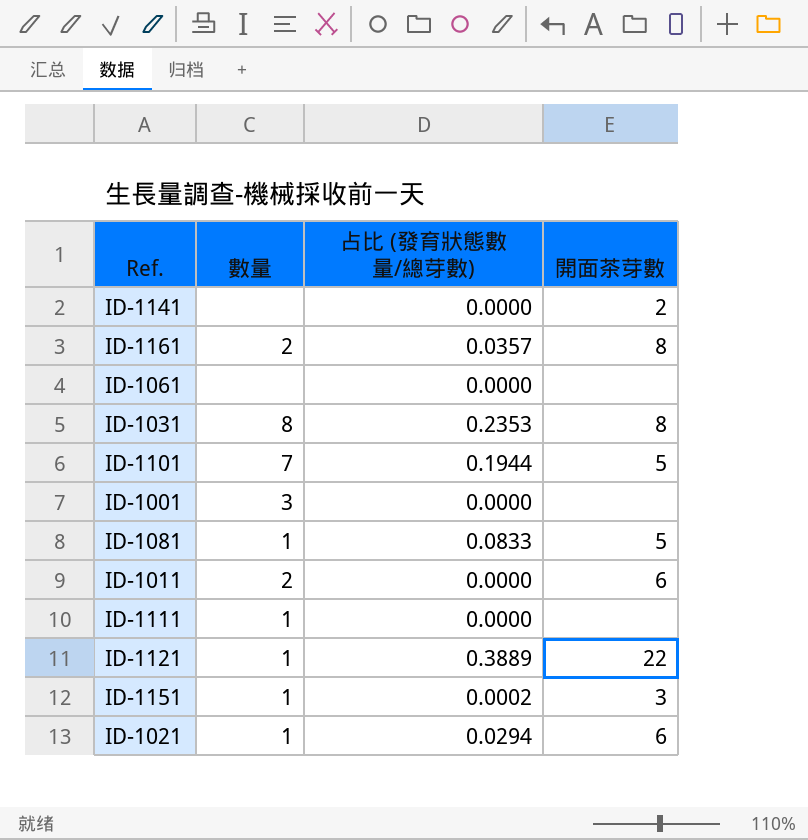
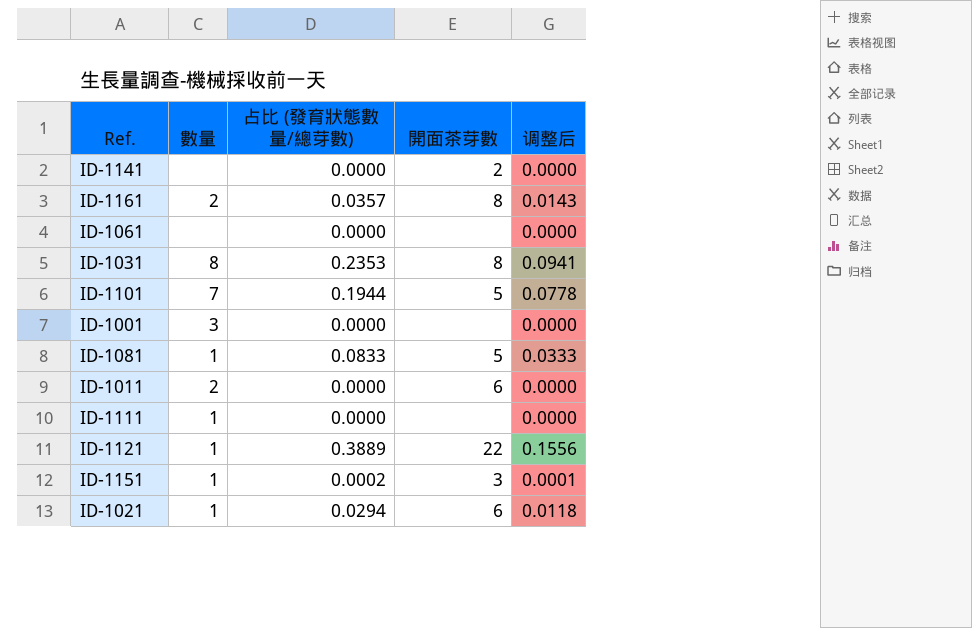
column 调整后 | formula: none -> [占比 (發育狀態數量/總芽數)] * 0.4

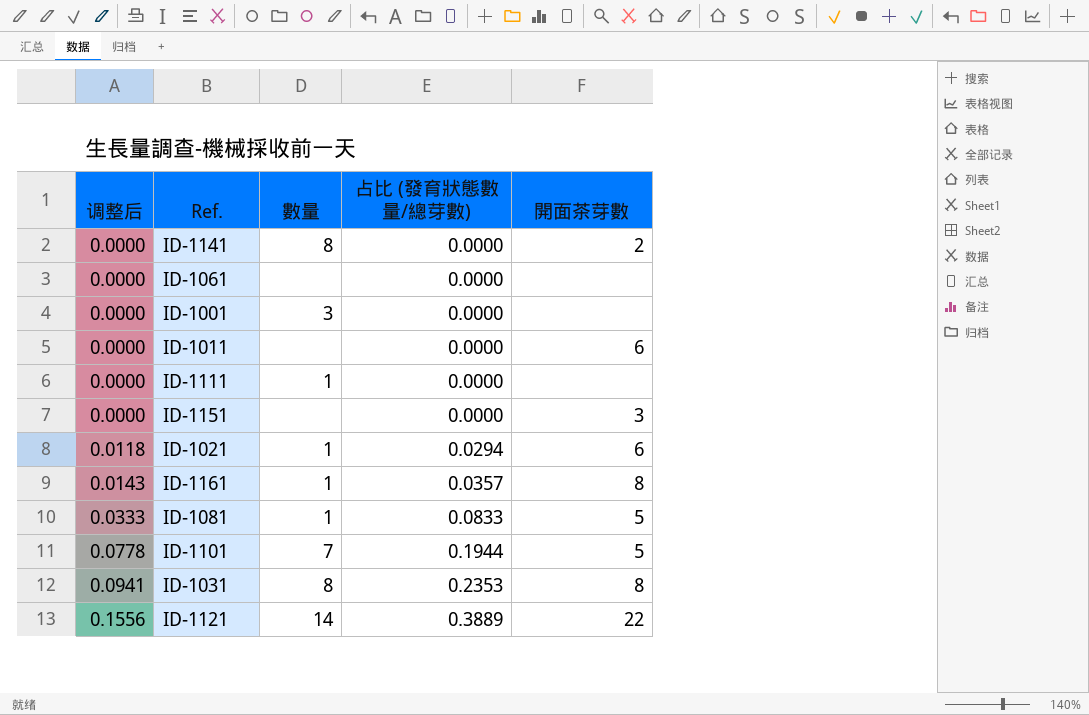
row order: none -> 调整后 ascending
column 调整后 | position: 5 -> 1
ID-1141 | 數量: none -> 8
ID-1011 | 數量: 2 -> none
ID-1151 | 调整后: 0.0001 -> 0.0000
ID-1151 | 數量: 1 -> none
ID-1151 | 占比 (發育狀態數量/總芽數): 0.0002 -> 0.0000
ID-1161 | 數量: 2 -> 1
ID-1121 | 數量: 1 -> 14

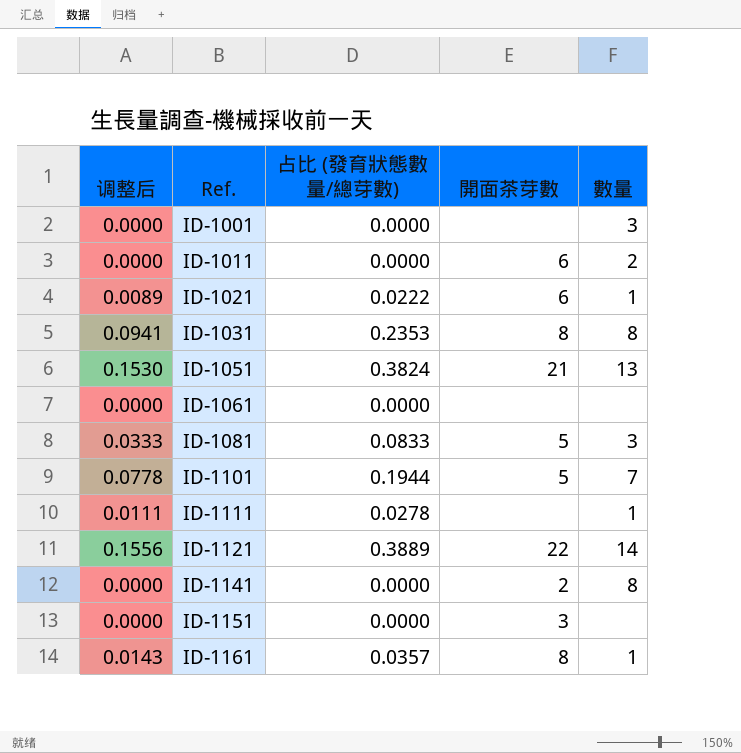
row order: 调整后 ascending -> Ref. ascending
column 數量 | position: 3 -> 5
ID-1011 | 數量: none -> 2
ID-1021 | 调整后: 0.0118 -> 0.0089
ID-1021 | 占比 (發育狀態數量/總芽數): 0.0294 -> 0.0222
row ID-1051: none -> 0.1530 | 0.3824 | 21 | 13
ID-1081 | 數量: 1 -> 3
ID-1111 | 调整后: 0.0000 -> 0.0111
ID-1111 | 占比 (發育狀態數量/總芽數): 0.0000 -> 0.0278

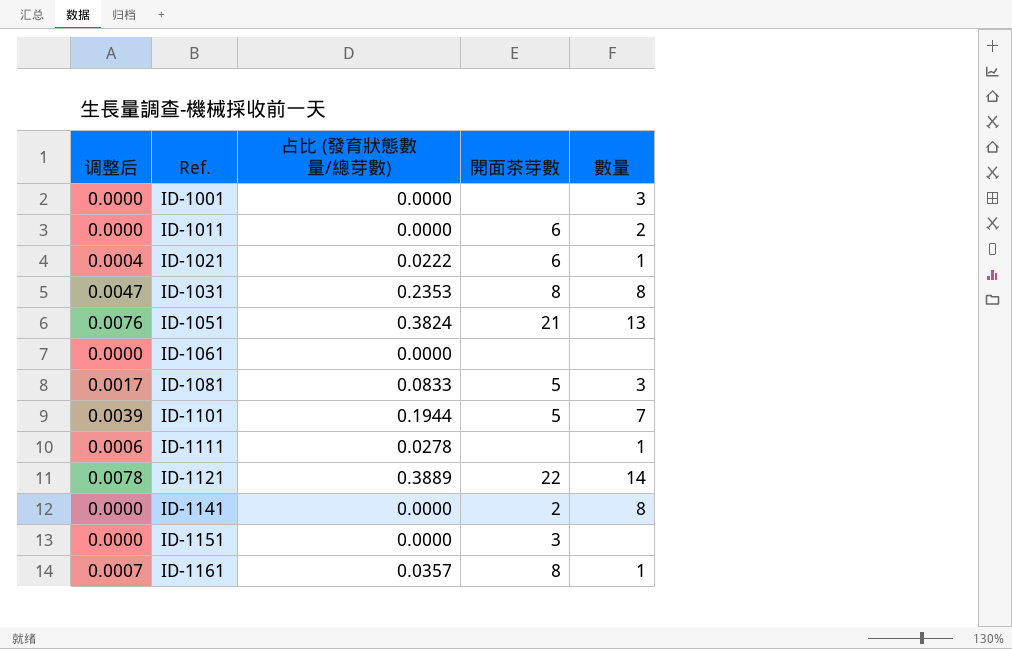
column 调整后 | formula: [占比 (發育狀態數量/總芽數)] * 0.4 -> [占比 (發育狀態數量/總芽數)] * 0.02

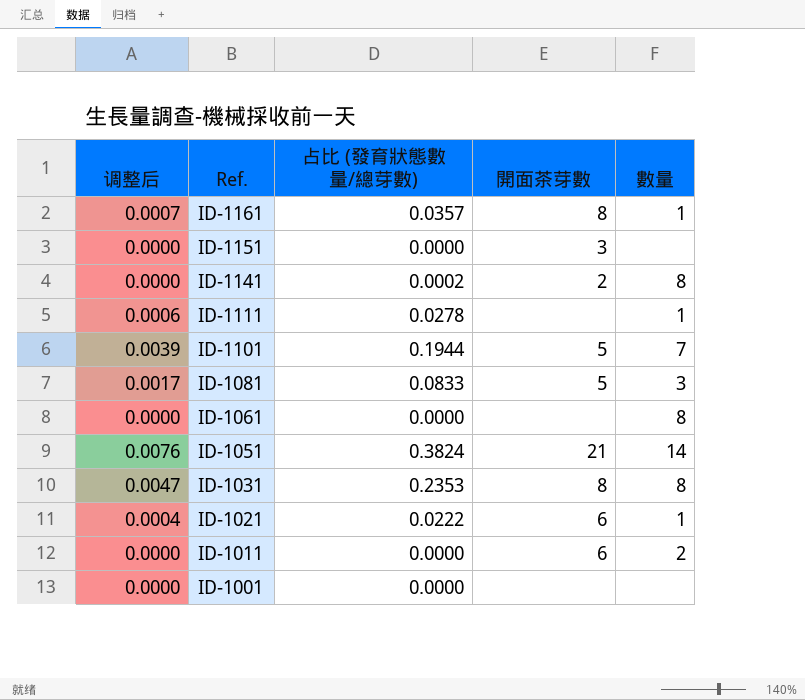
row order: Ref. ascending -> Ref. descending
row ID-1121: 0.0078 | 0.3889 | 22 | 14 -> none
ID-1141 | 占比 (發育狀態數量/總芽數): 0.0000 -> 0.0002
ID-1061 | 數量: none -> 8
ID-1051 | 數量: 13 -> 14
ID-1001 | 數量: 3 -> none

